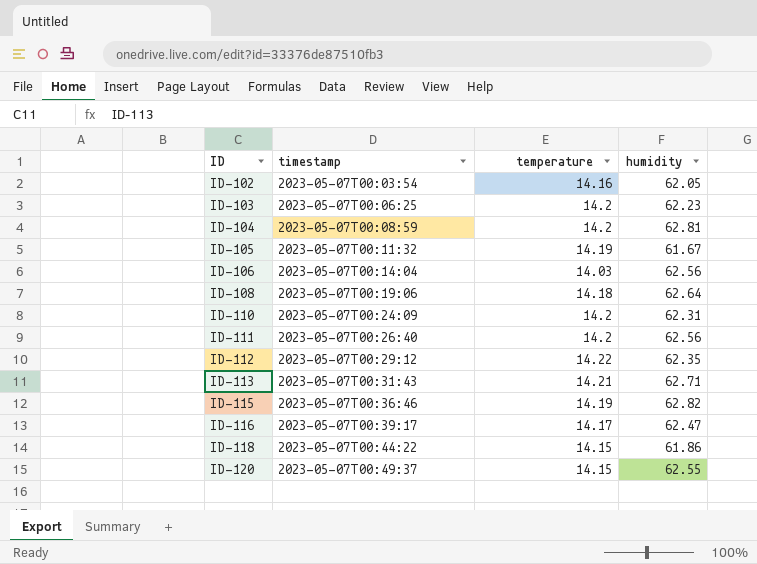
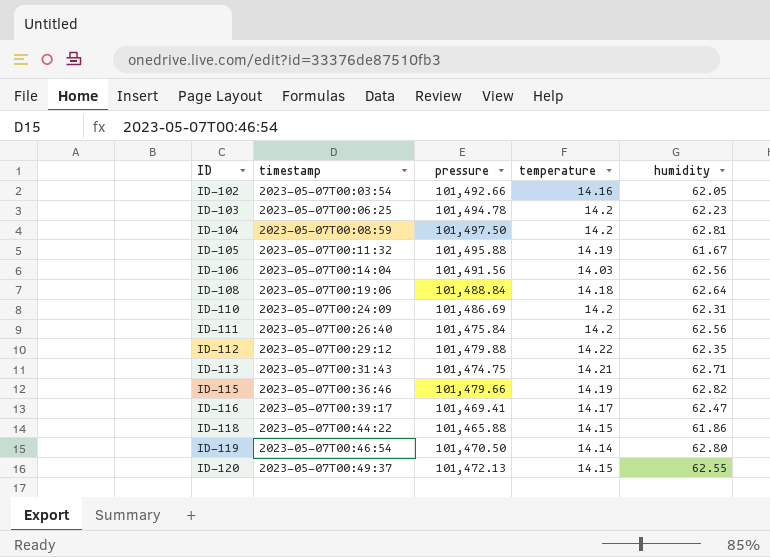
column pressure | position: none -> 3
row ID-119: none -> 2023-05-07T00:46:54 | 101,470.50 | 14.14 | 62.80

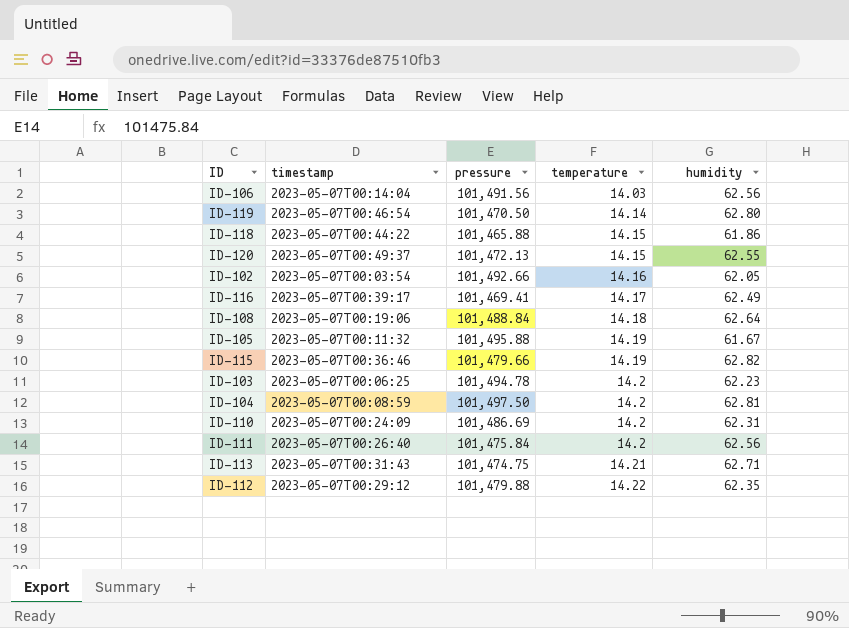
row order: ID ascending -> temperature ascending
ID-116 | humidity: 62.47 -> 62.49

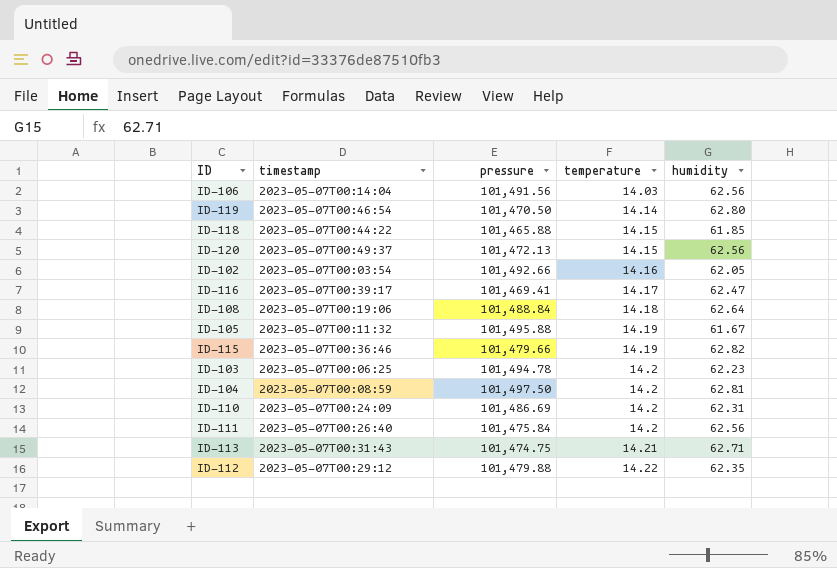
ID-118 | humidity: 61.86 -> 61.85
ID-120 | humidity: 62.55 -> 62.56
ID-116 | humidity: 62.49 -> 62.47

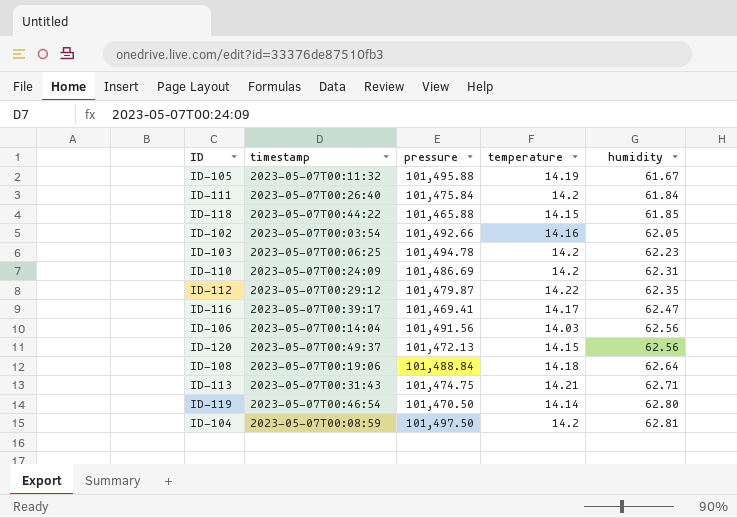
row order: temperature ascending -> humidity ascending
row ID-115: 2023-05-07T00:36:46 | 101,479.66 | 14.19 | 62.82 -> none
ID-111 | humidity: 62.56 -> 61.84
ID-112 | pressure: 101,479.88 -> 101,479.87

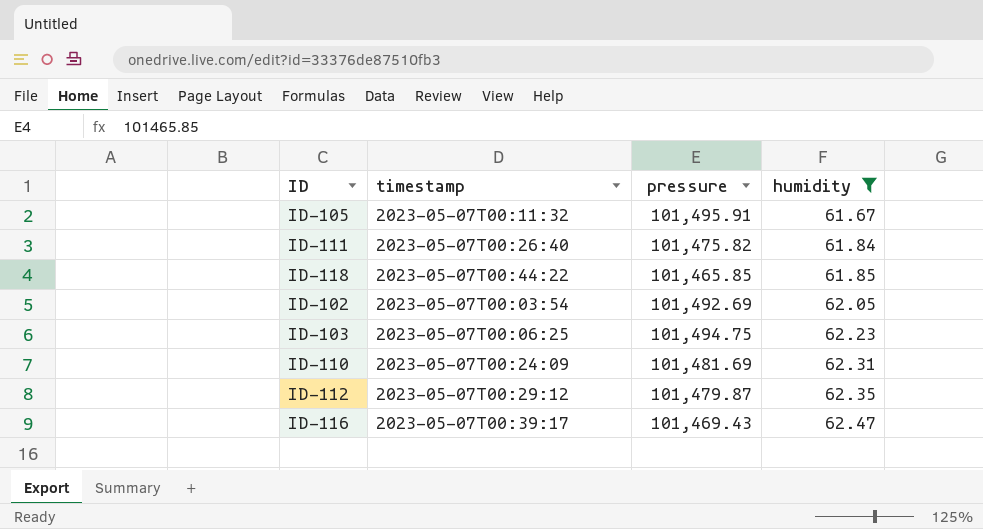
filter: none -> humidity <= 62.47
column temperature | position: 4 -> none
ID-105 | pressure: 101,495.88 -> 101,495.91
ID-111 | pressure: 101,475.84 -> 101,475.82
ID-118 | pressure: 101,465.88 -> 101,465.85
ID-102 | pressure: 101,492.66 -> 101,492.69
ID-103 | pressure: 101,494.78 -> 101,494.75
ID-110 | pressure: 101,486.69 -> 101,481.69
ID-116 | pressure: 101,469.41 -> 101,469.43

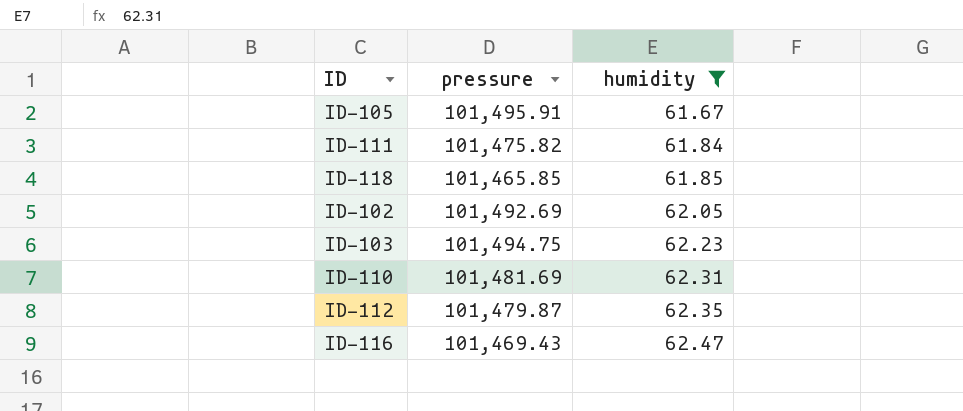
column timestamp | position: 2 -> none

